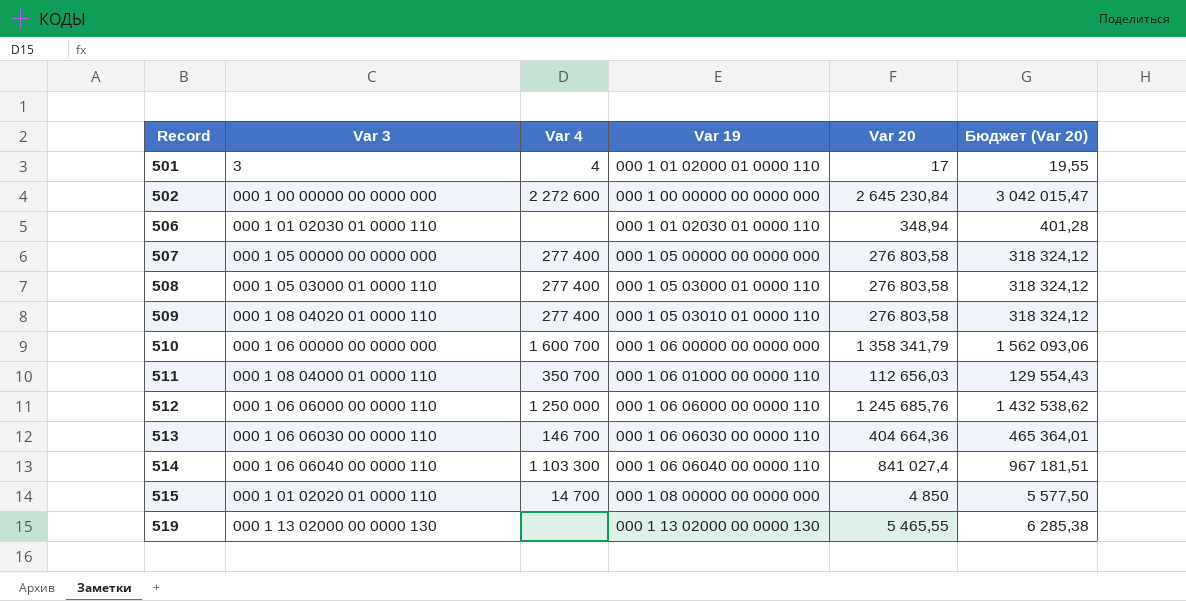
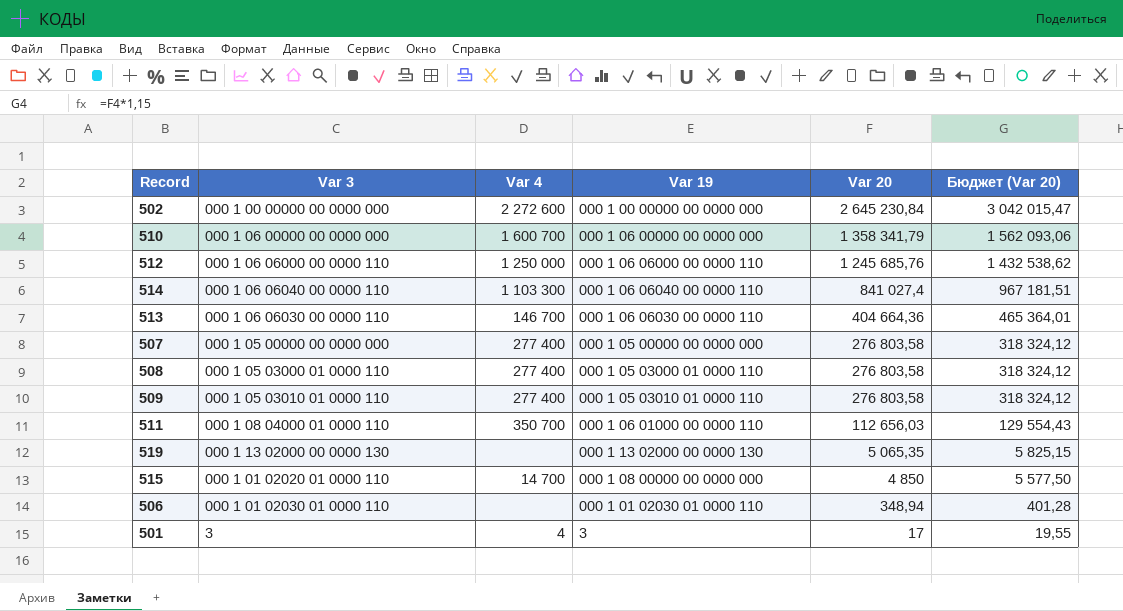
row order: Record ascending -> Var 20 descending
509 | Var 3: 000 1 08 04020 01 0000 110 -> 000 1 05 03010 01 0000 110
519 | Var 20: 5 465,55 -> 5 065,35
519 | Бюджет (Var 20): 6 285,38 -> 5 825,15
501 | Var 19: 000 1 01 02000 01 0000 110 -> 3

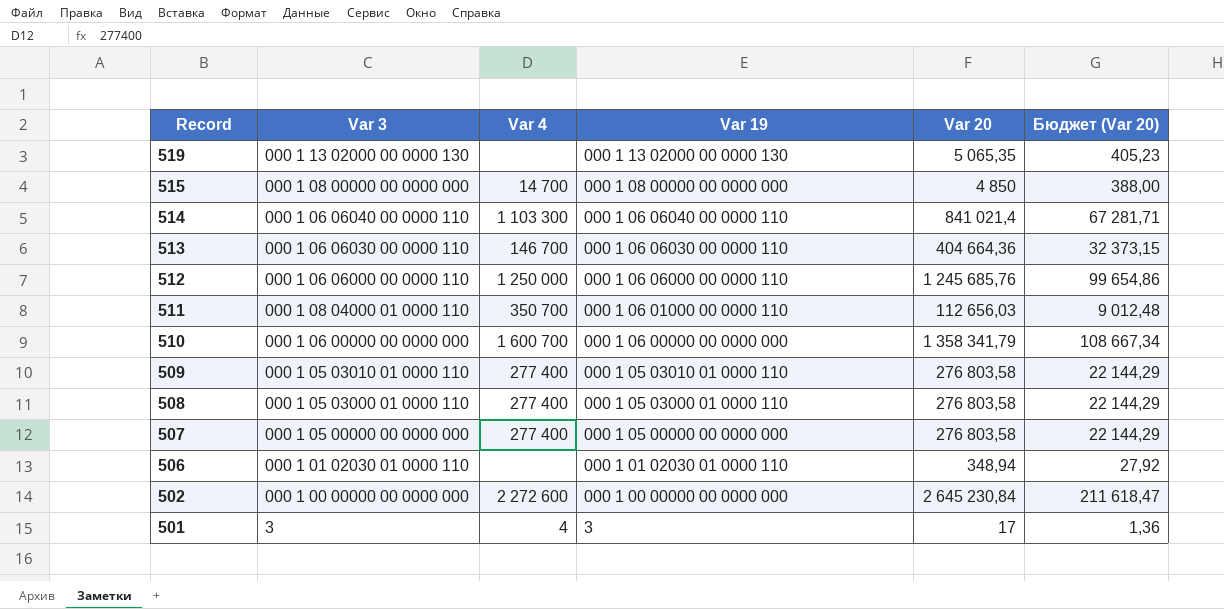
row order: Var 20 descending -> Record descending
column Бюджет (Var 20) | formula: [Var 20] * 1,15 -> [Var 20] * 0,08
515 | Var 3: 000 1 01 02020 01 0000 110 -> 000 1 08 00000 00 0000 000
514 | Var 20: 841 027,4 -> 841 021,4

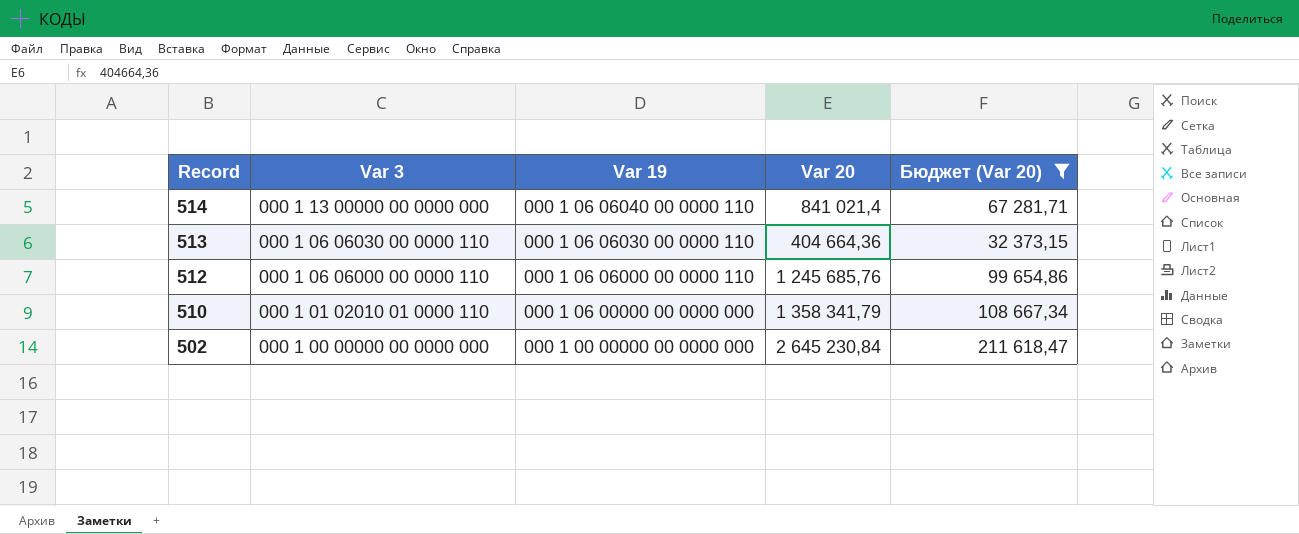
filter: none -> Бюджет (Var 20) >= 32 373,15
column Var 4 | position: 3 -> none
514 | Var 3: 000 1 06 06040 00 0000 110 -> 000 1 13 00000 00 0000 000
510 | Var 3: 000 1 06 00000 00 0000 000 -> 000 1 01 02010 01 0000 110

